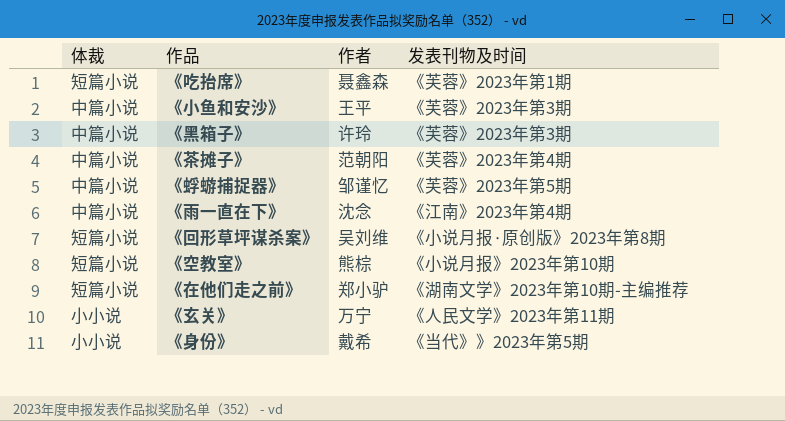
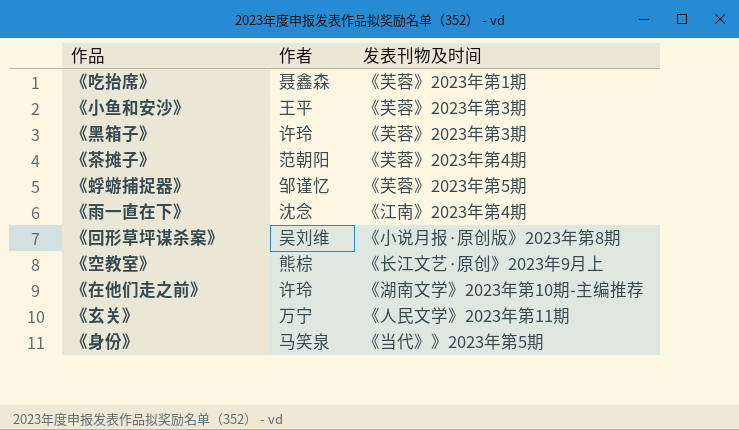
column 体裁 | position: 1 -> none
《空教室》 | 发表刊物及时间: 《小说月报》2023年第10期 -> 《长江文艺·原创》2023年9月上
《在他们走之前》 | 作者: 郑小驴 -> 许玲
《身份》 | 作者: 戴希 -> 马笑泉

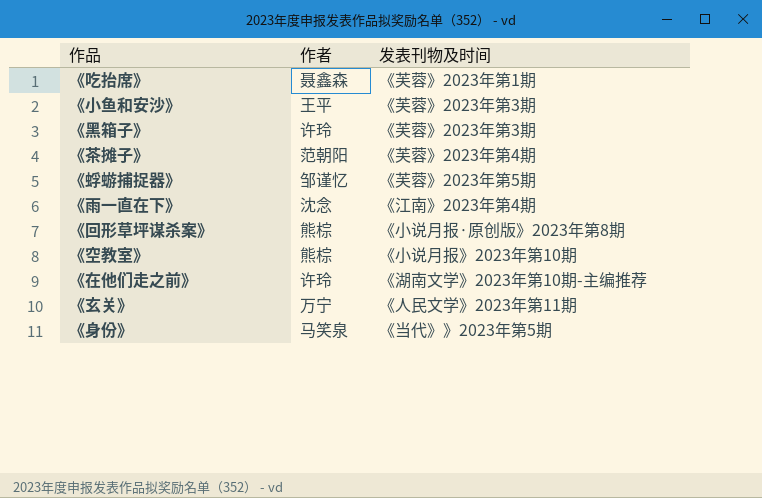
《回形草坪谋杀案》 | 作者: 吴刘维 -> 熊棕
《空教室》 | 发表刊物及时间: 《长江文艺·原创》2023年9月上 -> 《小说月报》2023年第10期

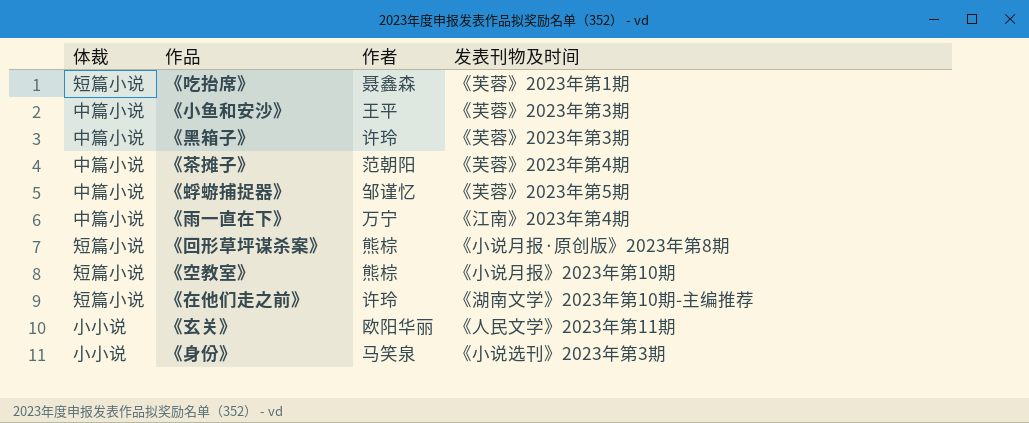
column 体裁 | position: none -> 1
《雨一直在下》 | 作者: 沈念 -> 万宁
《玄关》 | 作者: 万宁 -> 欧阳华丽
《身份》 | 发表刊物及时间: 《当代》》2023年第5期 -> 《小说选刊》2023年第3期

